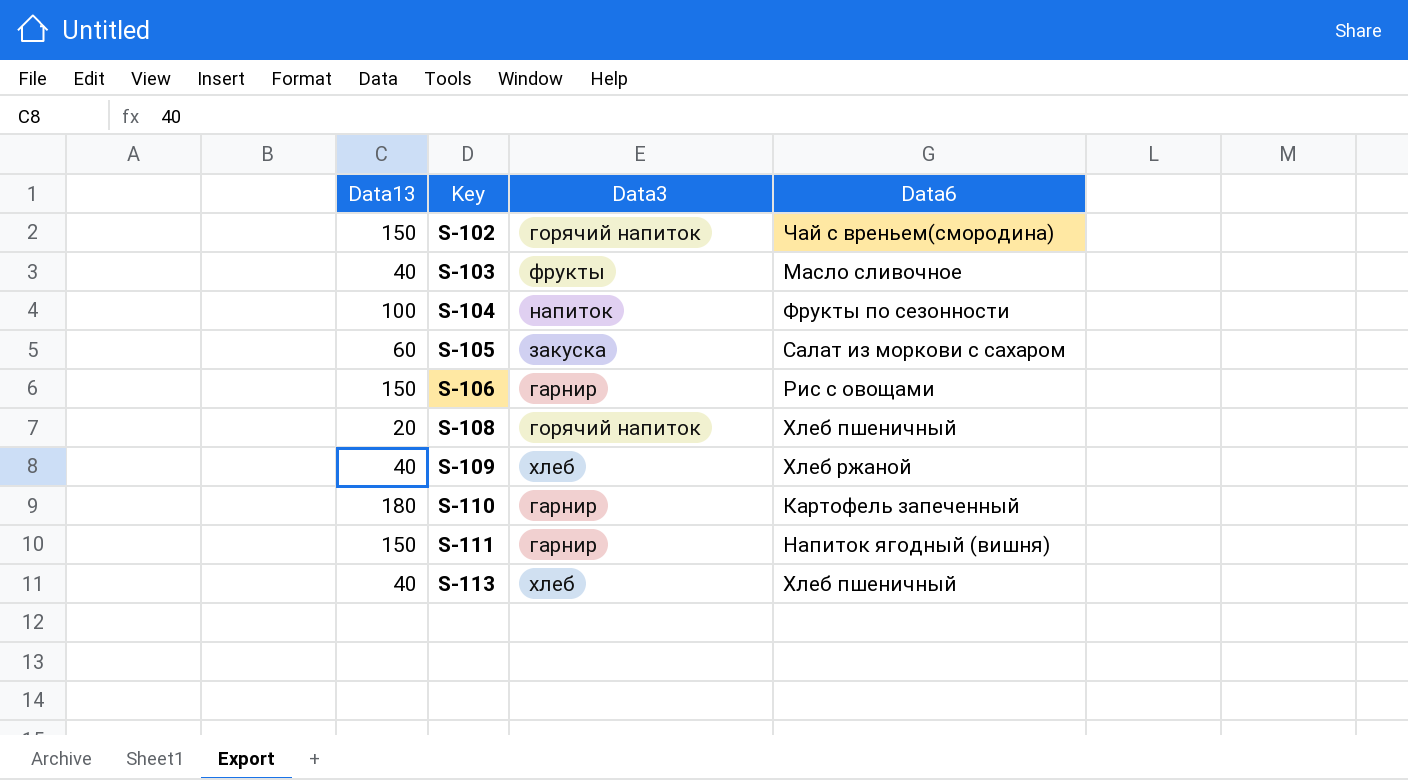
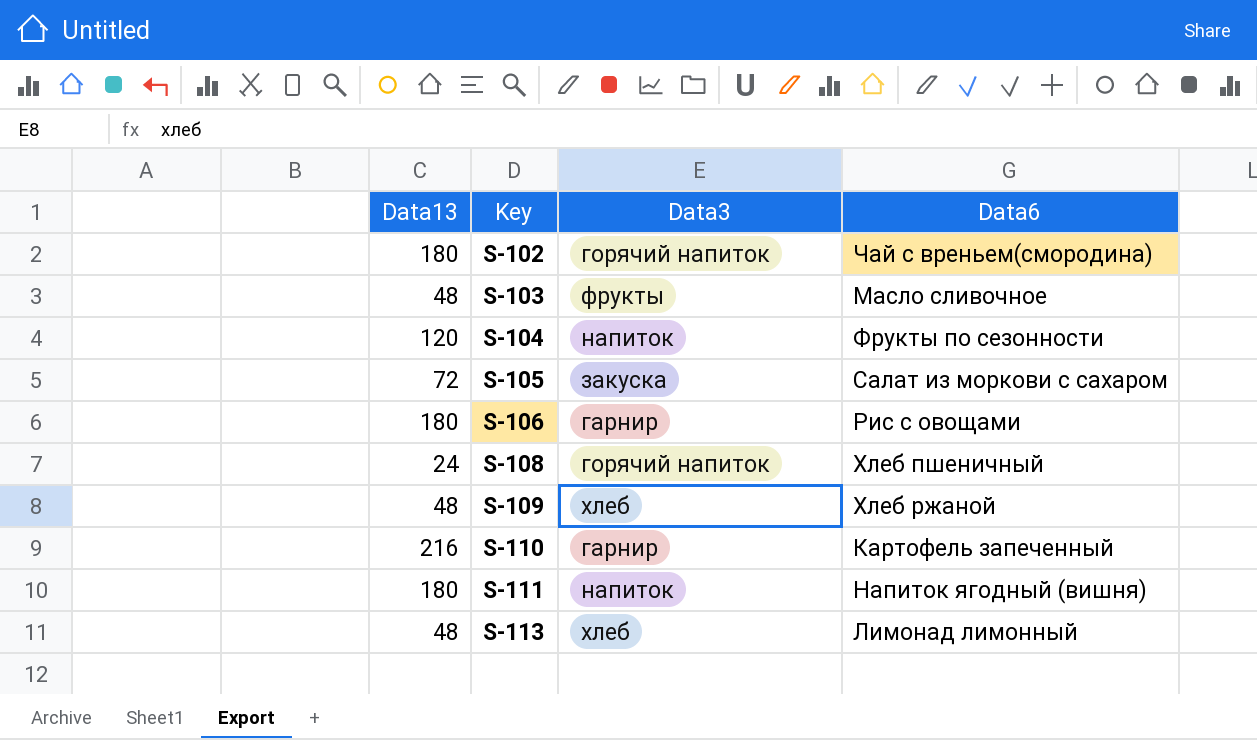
S-102 | Data13: 150 -> 180
S-103 | Data13: 40 -> 48
S-104 | Data13: 100 -> 120
S-105 | Data13: 60 -> 72
S-106 | Data13: 150 -> 180
S-108 | Data13: 20 -> 24
S-109 | Data13: 40 -> 48
S-110 | Data13: 180 -> 216
S-111 | Data13: 150 -> 180
S-111 | Data3: гарнир -> напиток
S-113 | Data13: 40 -> 48
S-113 | Data6: Хлеб пшеничный -> Лимонад лимонный

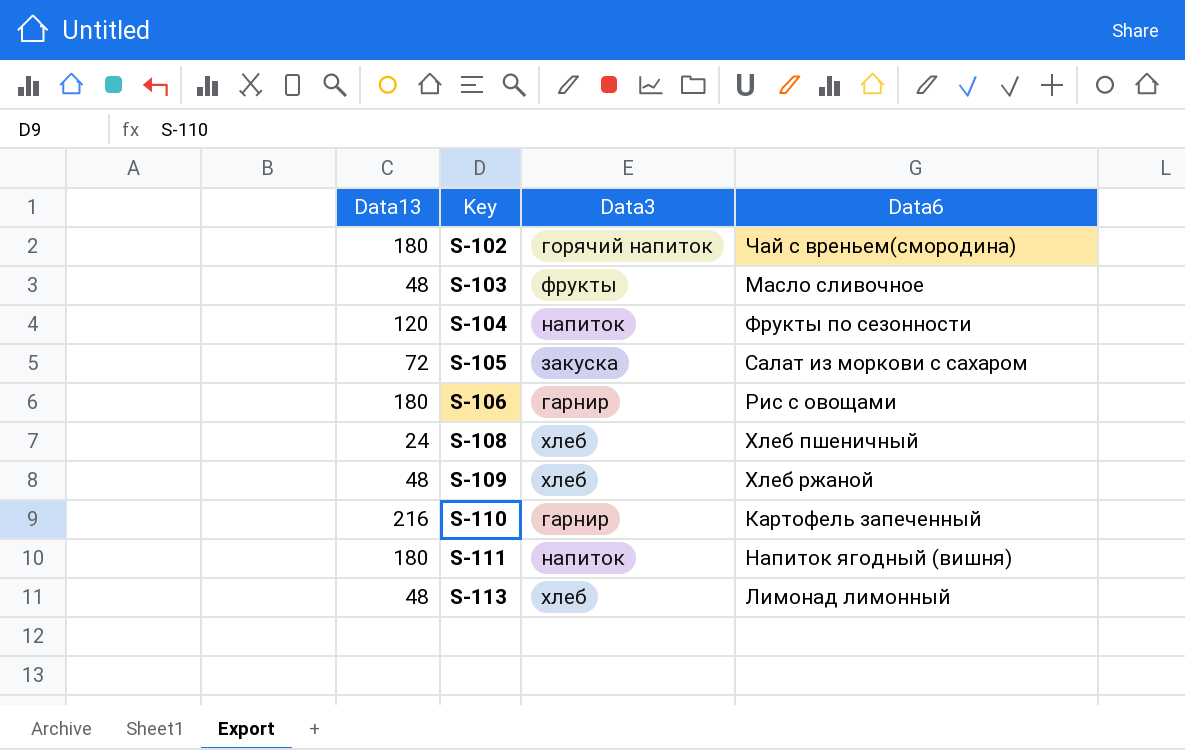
S-108 | Data3: горячий напиток -> хлеб

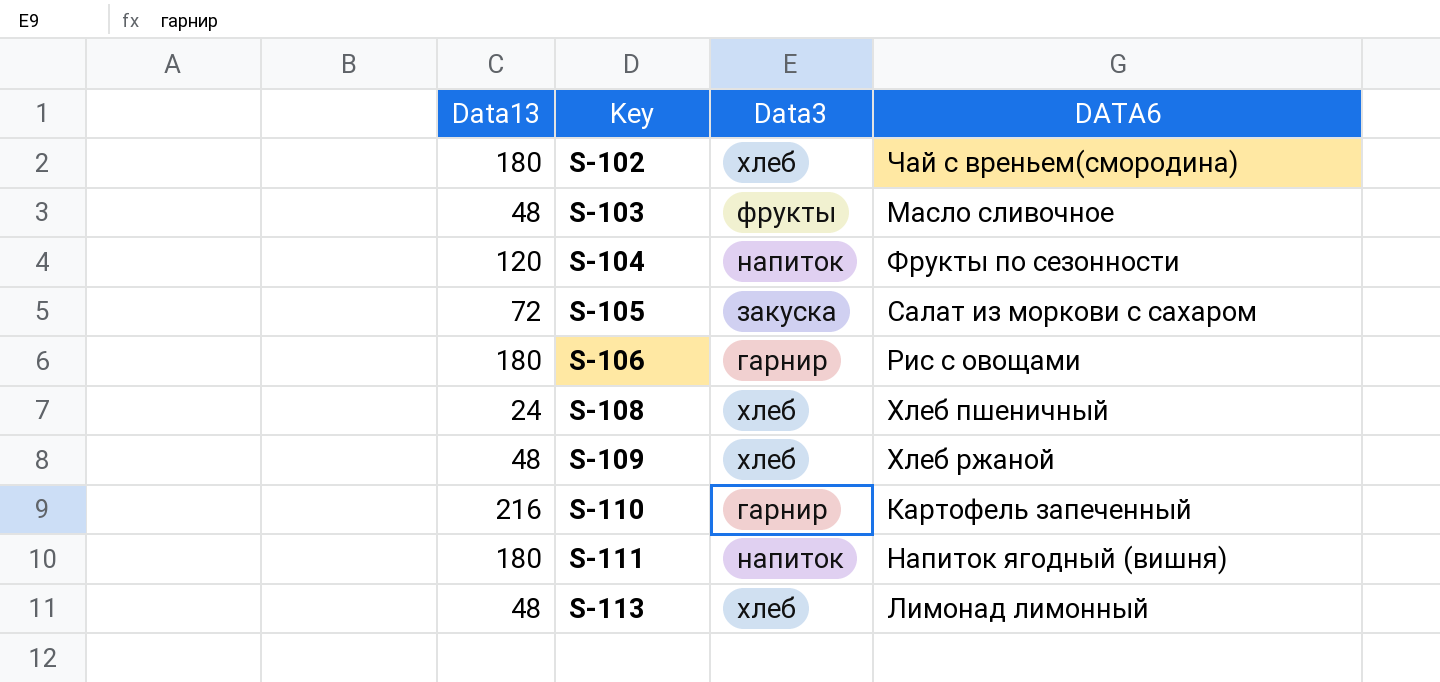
column name: Data6 -> DATA6
S-102 | Data3: горячий напиток -> хлеб

